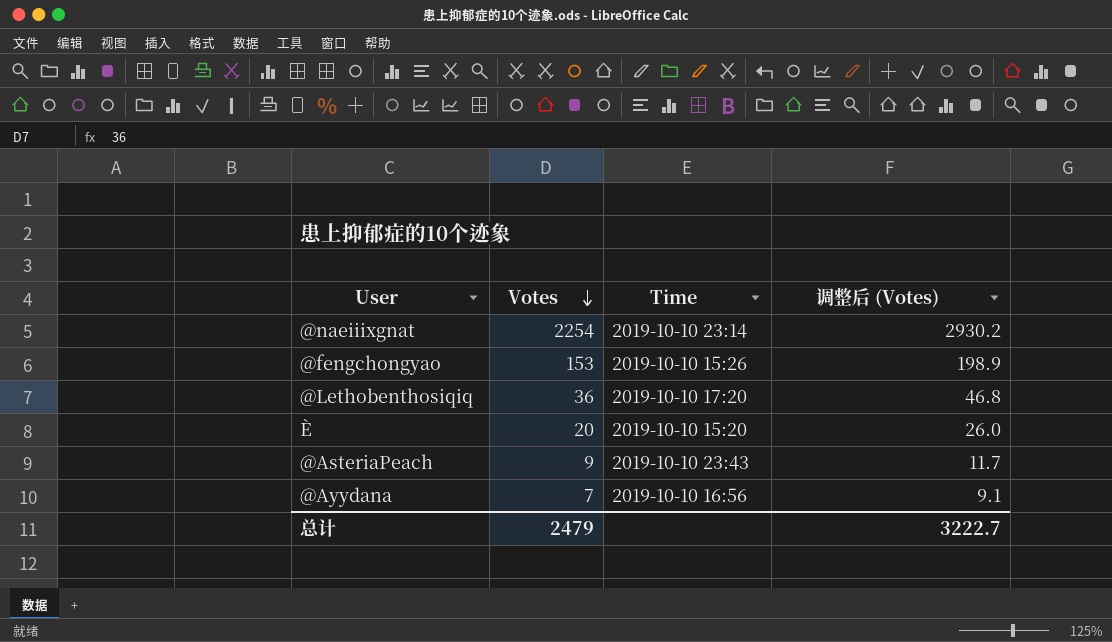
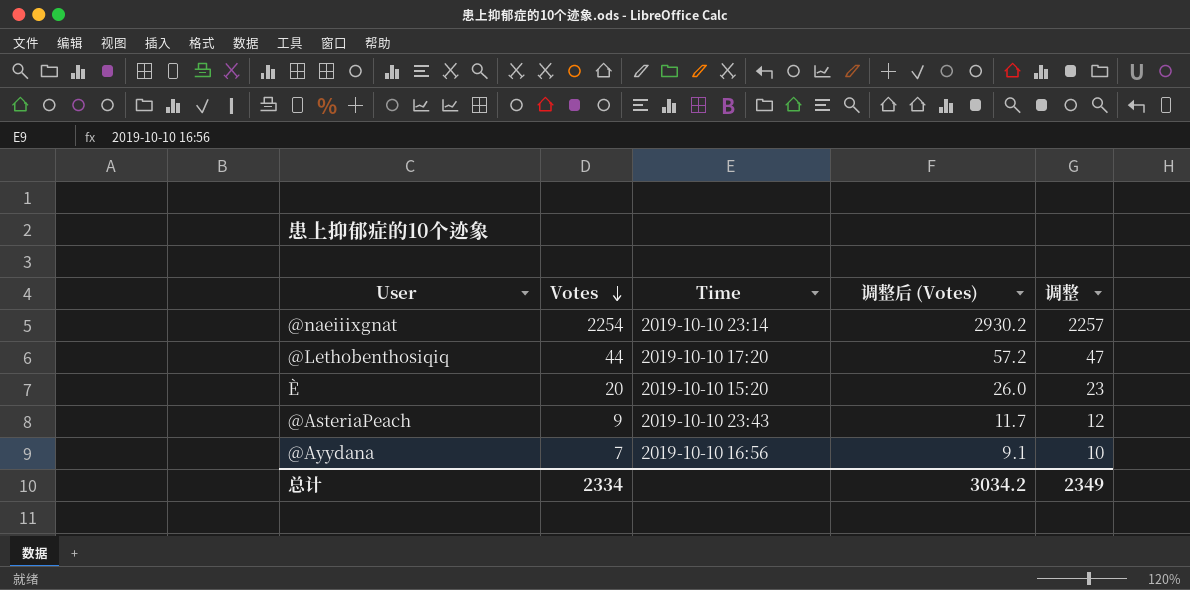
column 调整 | formula: none -> [Votes] + 3
row @fengchongyao: 153 | 2019-10-10 15:26 | 198.9 -> none
@Lethobenthosiqiq | Votes: 36 -> 44
@Lethobenthosiqiq | 调整后 (Votes): 46.8 -> 57.2
总计 | Votes: 2479 -> 2334
总计 | 调整后 (Votes): 3222.7 -> 3034.2

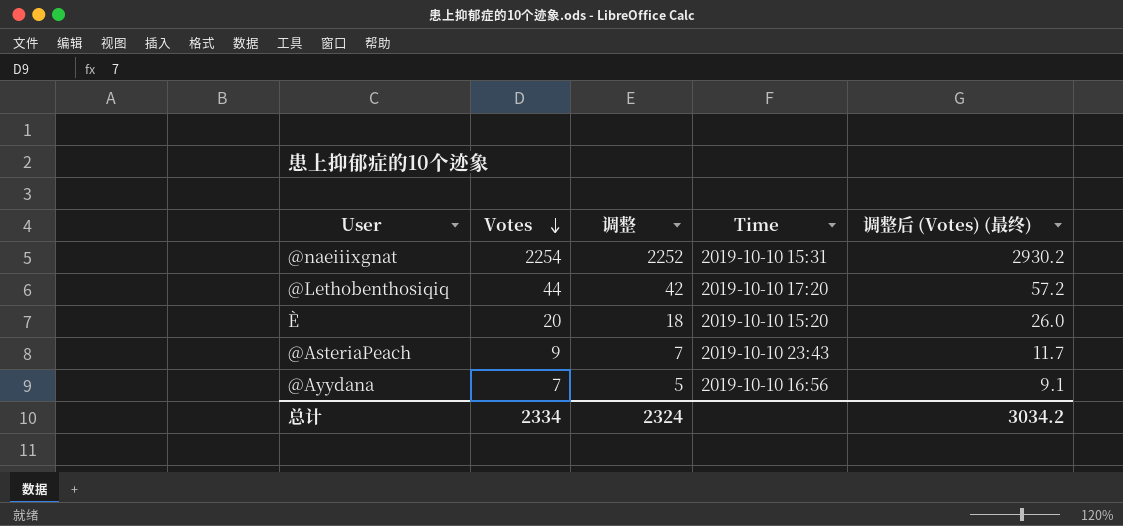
column 调整 | formula: [Votes] + 3 -> [Votes] - 2
column 调整 | position: 5 -> 3
column name: 调整后 (Votes) -> 调整后 (Votes) (最终)
@naeiiixgnat | Time: 2019-10-10 23:14 -> 2019-10-10 15:31
总计 | 调整: 2349 -> 2324

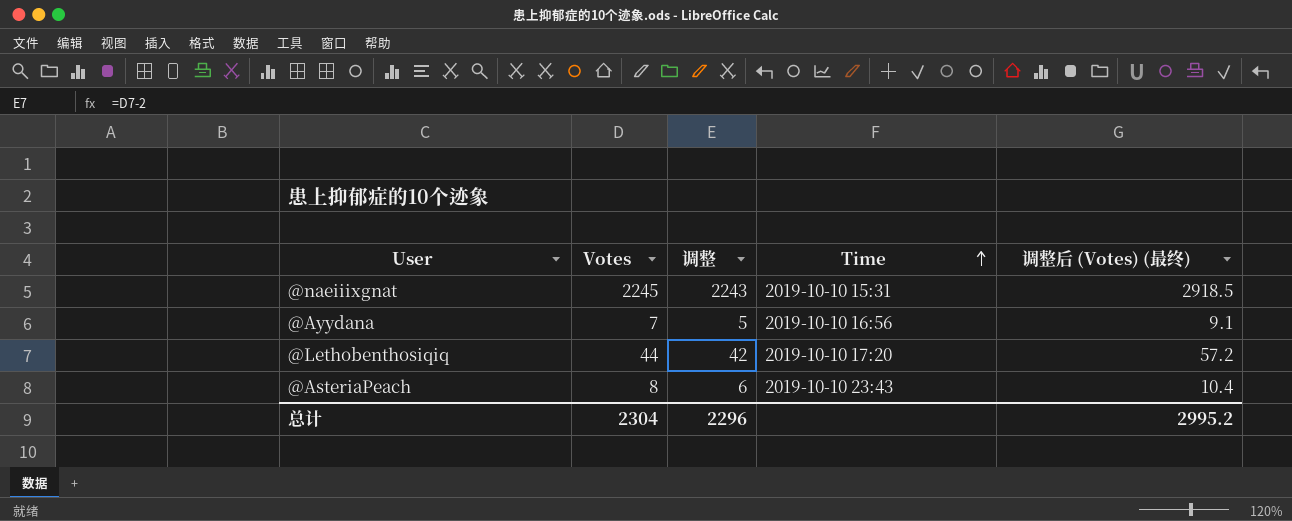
row order: Votes descending -> Time ascending
row È: 20 | 18 | 2019-10-10 15:20 | 26.0 -> none
@naeiiixgnat | Votes: 2254 -> 2245
@naeiiixgnat | 调整: 2252 -> 2243
@naeiiixgnat | 调整后 (Votes) (最终): 2930.2 -> 2918.5
@AsteriaPeach | Votes: 9 -> 8
@AsteriaPeach | 调整: 7 -> 6
@AsteriaPeach | 调整后 (Votes) (最终): 11.7 -> 10.4
总计 | Votes: 2334 -> 2304
总计 | 调整: 2324 -> 2296
总计 | 调整后 (Votes) (最终): 3034.2 -> 2995.2

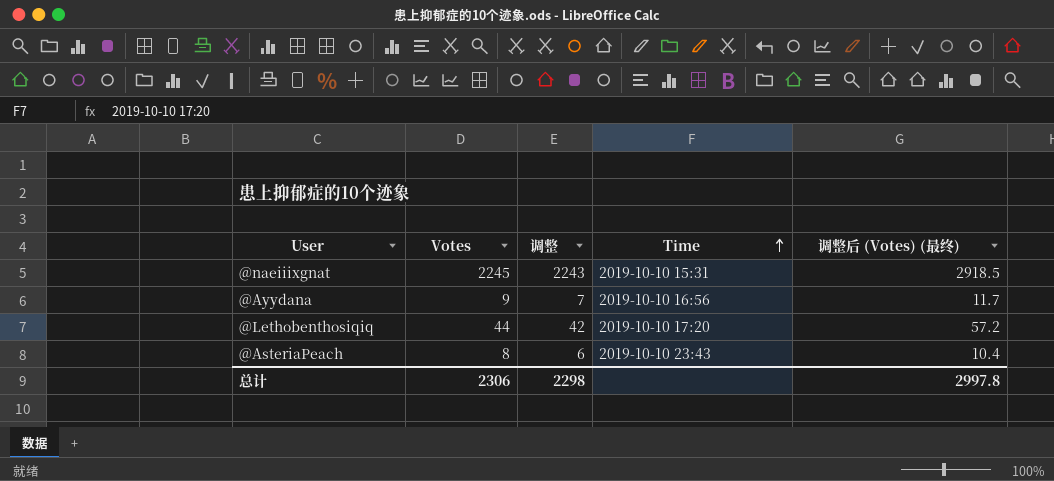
@Ayydana | Votes: 7 -> 9
@Ayydana | 调整: 5 -> 7
@Ayydana | 调整后 (Votes) (最终): 9.1 -> 11.7
总计 | Votes: 2304 -> 2306
总计 | 调整: 2296 -> 2298
总计 | 调整后 (Votes) (最终): 2995.2 -> 2997.8

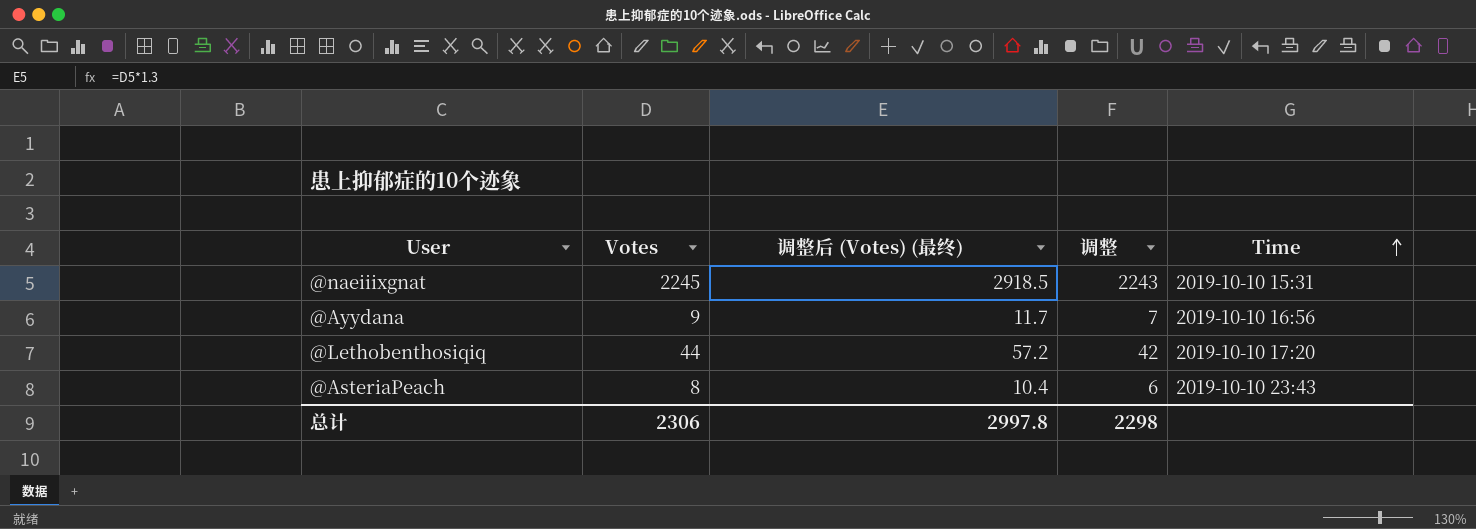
column 调整后 (Votes) (最终) | position: 5 -> 3

